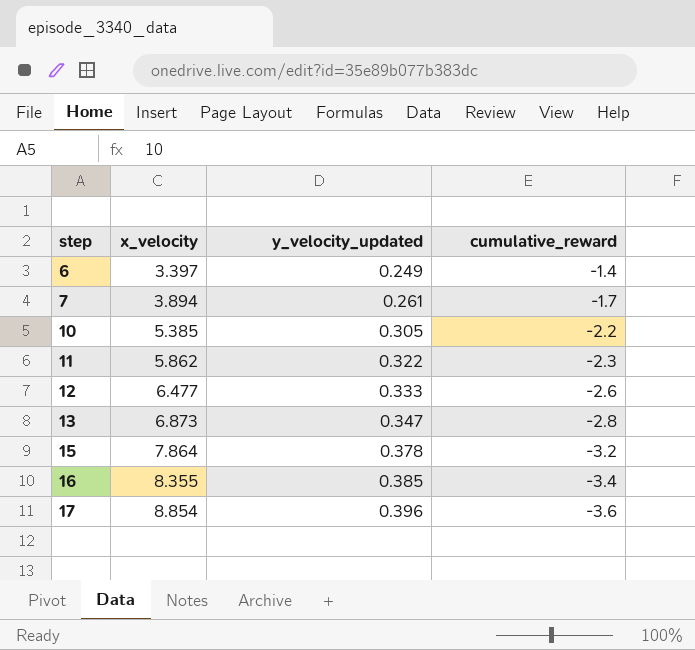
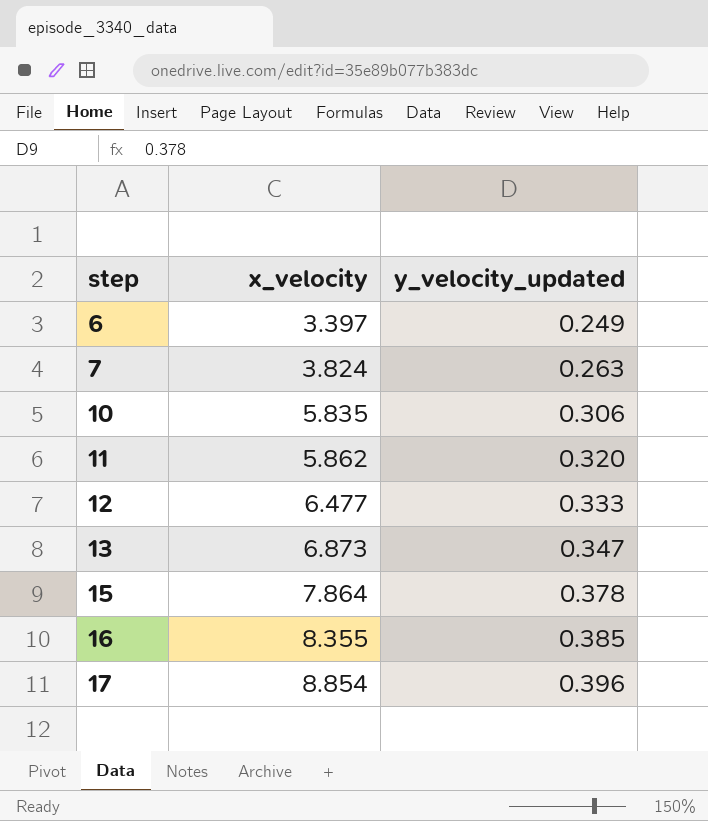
column cumulative_reward | position: 4 -> none
7 | x_velocity: 3.894 -> 3.824
7 | y_velocity_updated: 0.261 -> 0.263
10 | x_velocity: 5.385 -> 5.835
10 | y_velocity_updated: 0.305 -> 0.306
11 | y_velocity_updated: 0.322 -> 0.320

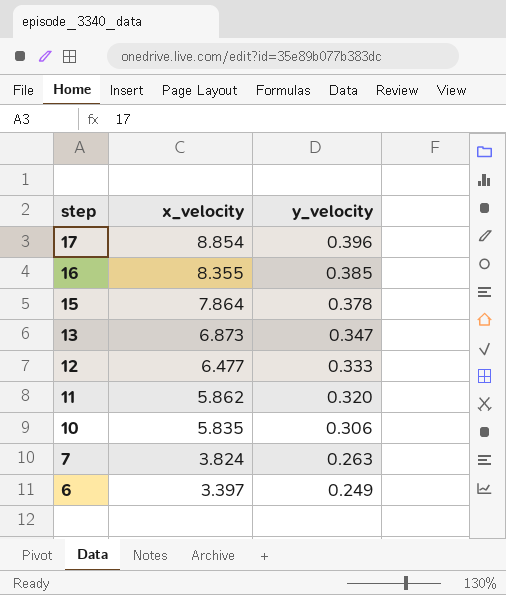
row order: step ascending -> step descending
column name: y_velocity_updated -> y_velocity

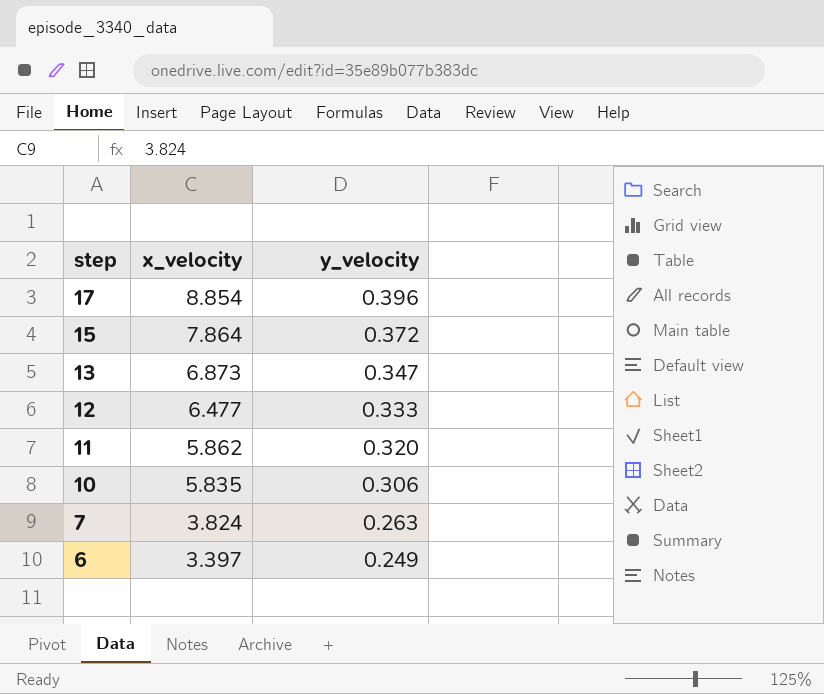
row 16: 8.355 | 0.385 -> none
15 | y_velocity: 0.378 -> 0.372

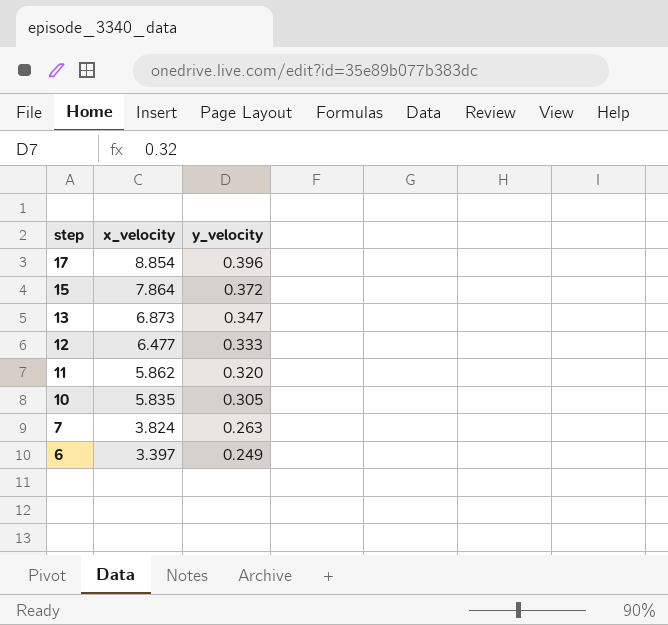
10 | y_velocity: 0.306 -> 0.305

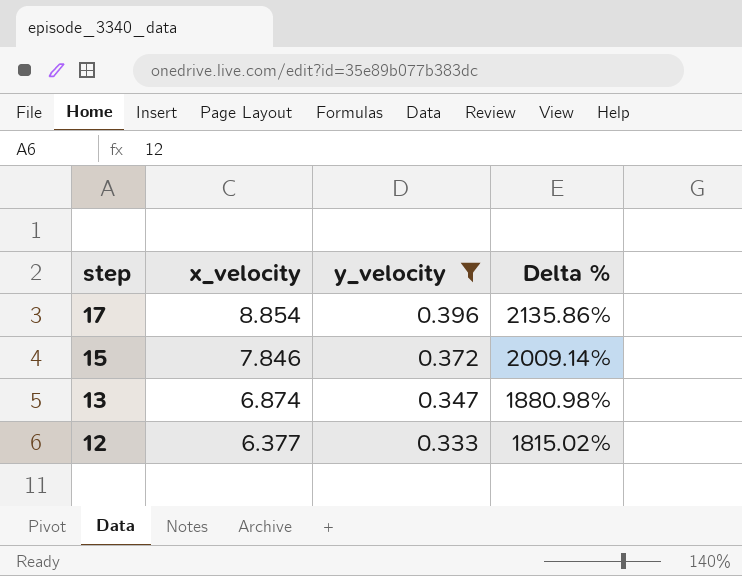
filter: none -> y_velocity >= 0.333
column Delta % | formula: none -> ([x_velocity] - [y_velocity]) / [y_velocity]
15 | x_velocity: 7.864 -> 7.846
13 | x_velocity: 6.873 -> 6.874
12 | x_velocity: 6.477 -> 6.377

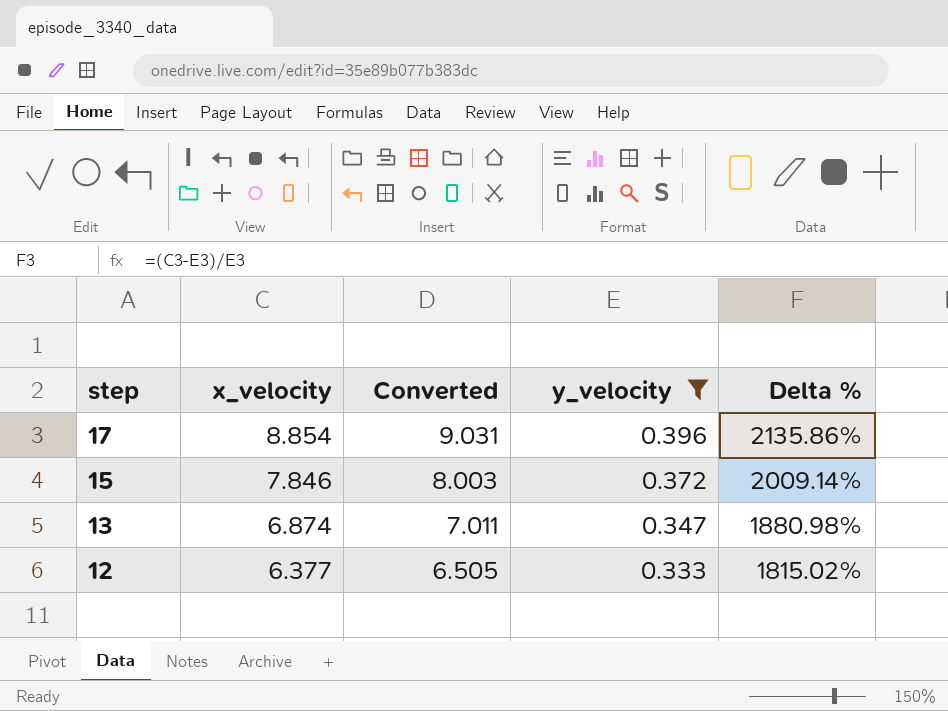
column Converted | formula: none -> [x_velocity] * 1.02

